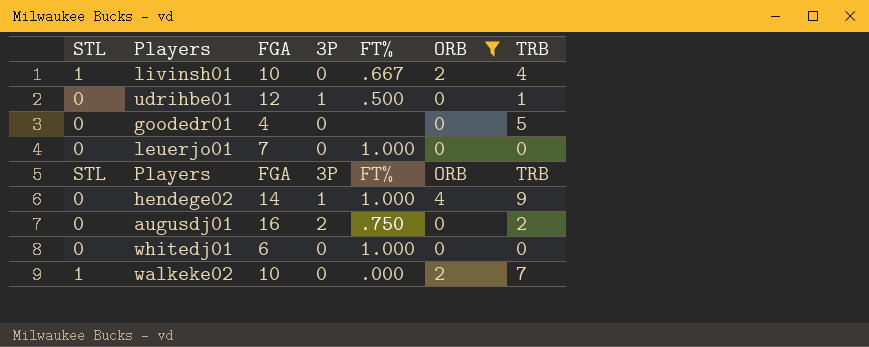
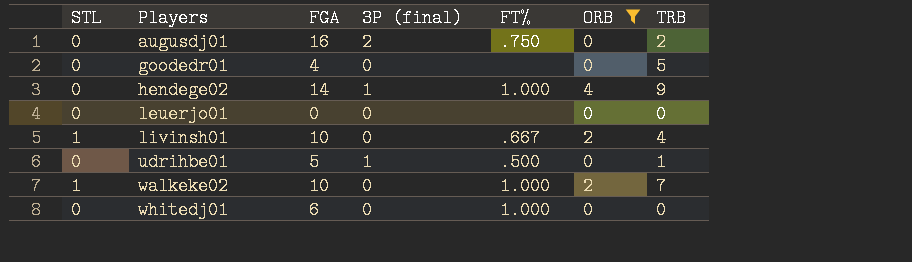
row order: none -> Players ascending
column name: 3P -> 3P (final)
row Players: STL | FGA | 3P | FT% | ORB | TRB -> none
leuerjo01 | FGA: 7 -> 0
leuerjo01 | FT%: 1.000 -> none
udrihbe01 | FGA: 12 -> 5
walkeke02 | FT%: .000 -> 1.000

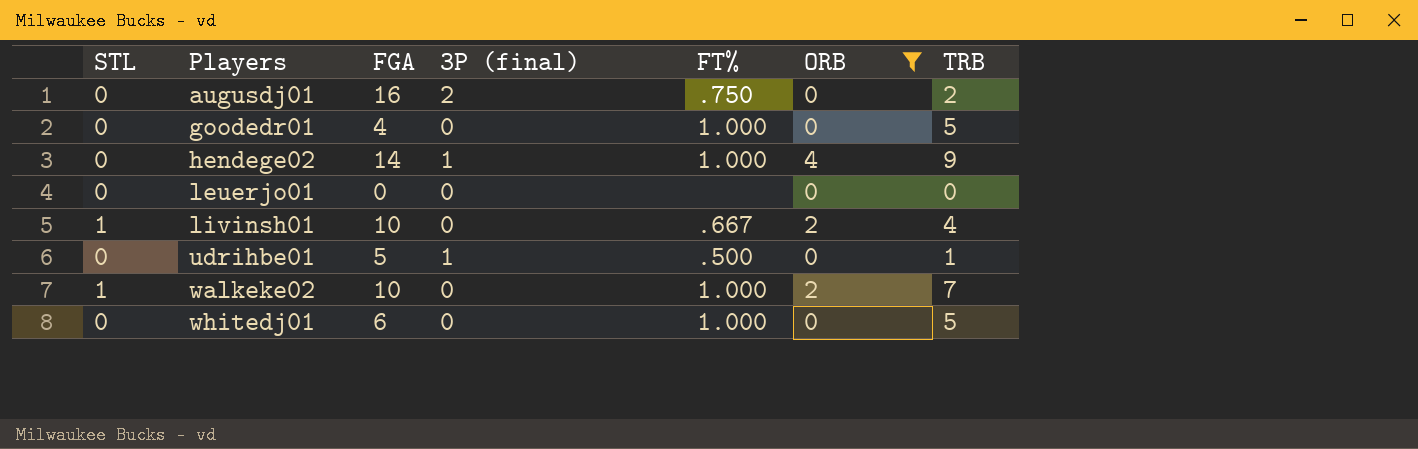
goodedr01 | FT%: none -> 1.000
whitedj01 | TRB: 0 -> 5

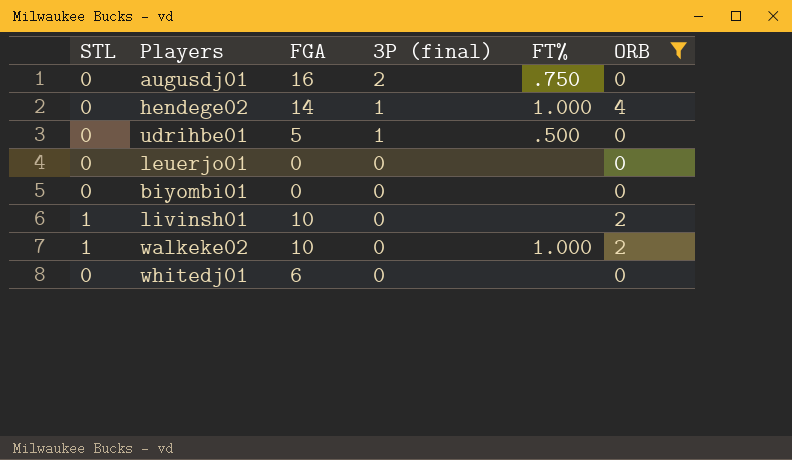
row order: Players ascending -> 3P (final) descending
column TRB | position: 7 -> none
row goodedr01: 0 | 4 | 0 | 1.000 | 0 | 5 -> none
row biyombi01: none -> 0 | 0 | 0 | none | 0
livinsh01 | FT%: .667 -> none
whitedj01 | FT%: 1.000 -> none

